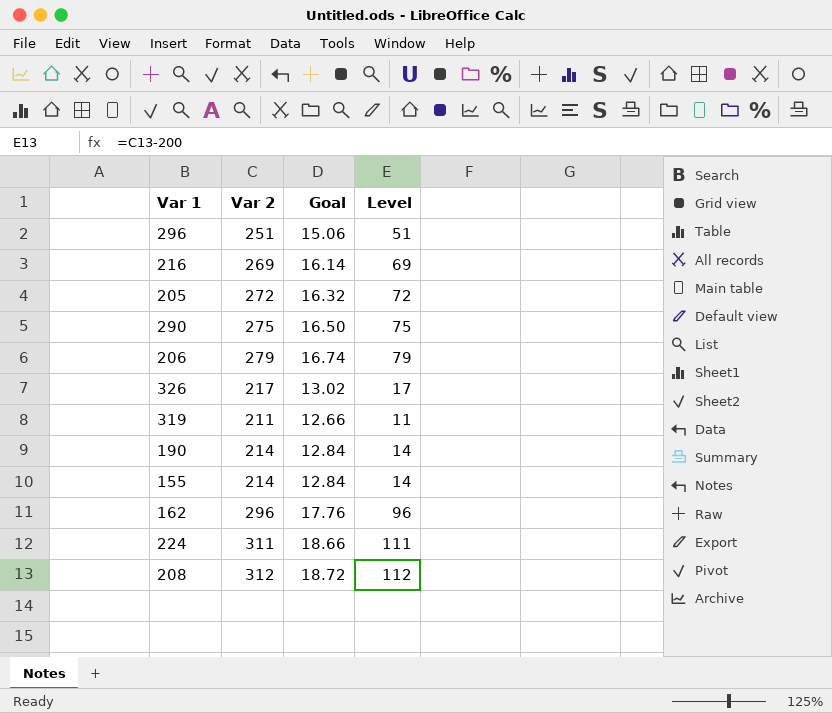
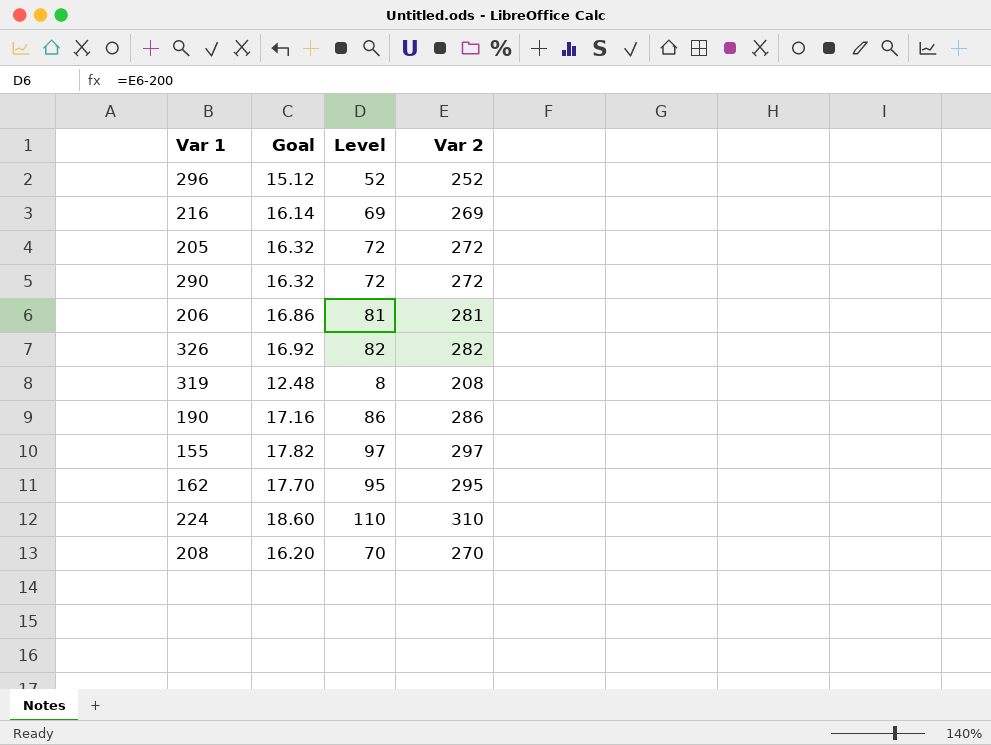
column Var 2 | position: 2 -> 4
296 | Goal: 15.06 -> 15.12
296 | Level: 51 -> 52
296 | Var 2: 251 -> 252
290 | Goal: 16.50 -> 16.32
290 | Level: 75 -> 72
290 | Var 2: 275 -> 272
206 | Goal: 16.74 -> 16.86
206 | Level: 79 -> 81
206 | Var 2: 279 -> 281
326 | Goal: 13.02 -> 16.92
326 | Level: 17 -> 82
326 | Var 2: 217 -> 282
319 | Goal: 12.66 -> 12.48
319 | Level: 11 -> 8
319 | Var 2: 211 -> 208
190 | Goal: 12.84 -> 17.16
190 | Level: 14 -> 86
190 | Var 2: 214 -> 286
155 | Goal: 12.84 -> 17.82
155 | Level: 14 -> 97
155 | Var 2: 214 -> 297
162 | Goal: 17.76 -> 17.70
162 | Level: 96 -> 95
162 | Var 2: 296 -> 295
224 | Goal: 18.66 -> 18.60
224 | Level: 111 -> 110
224 | Var 2: 311 -> 310
208 | Goal: 18.72 -> 16.20
208 | Level: 112 -> 70
208 | Var 2: 312 -> 270

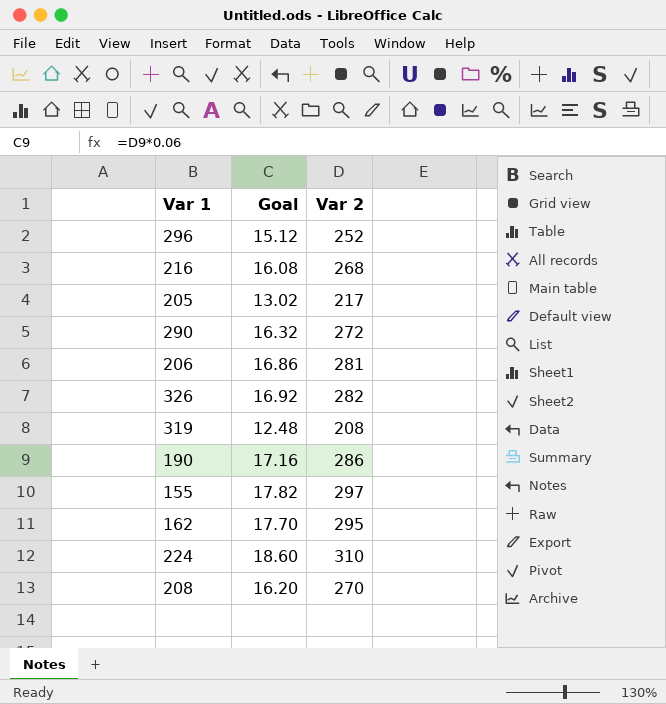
column Level | formula: [Var 2] - 200 -> none
216 | Goal: 16.14 -> 16.08
216 | Var 2: 269 -> 268
205 | Goal: 16.32 -> 13.02
205 | Var 2: 272 -> 217

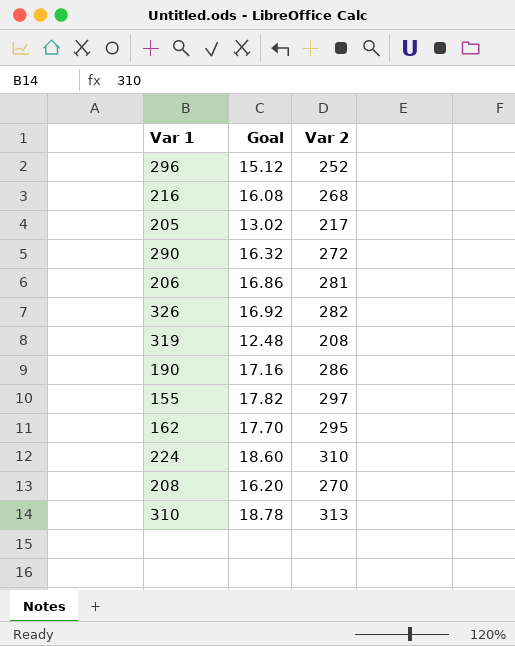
row 310: none -> 18.78 | 313

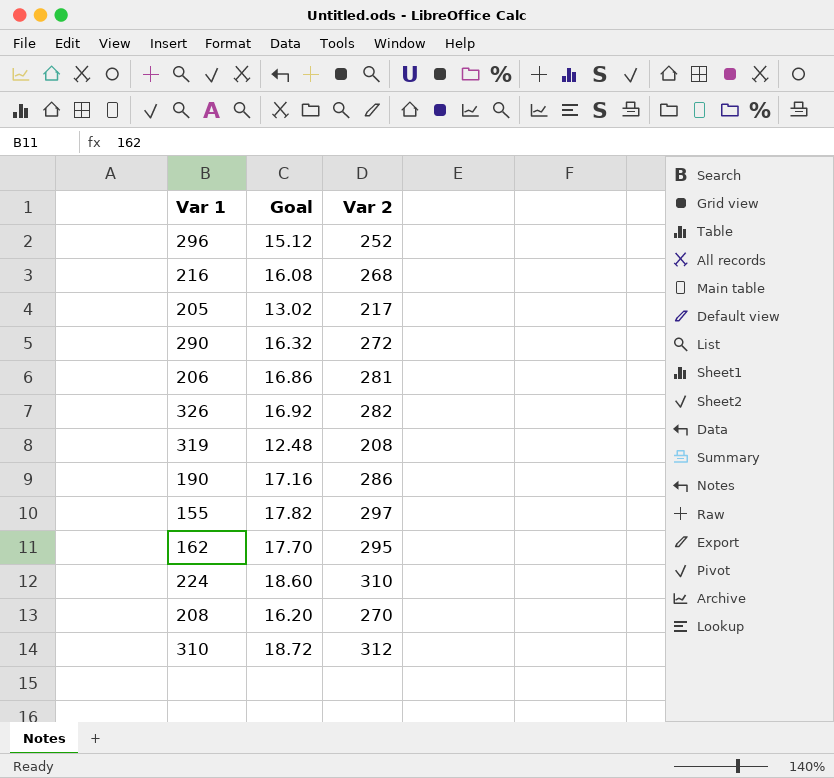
310 | Goal: 18.78 -> 18.72
310 | Var 2: 313 -> 312

